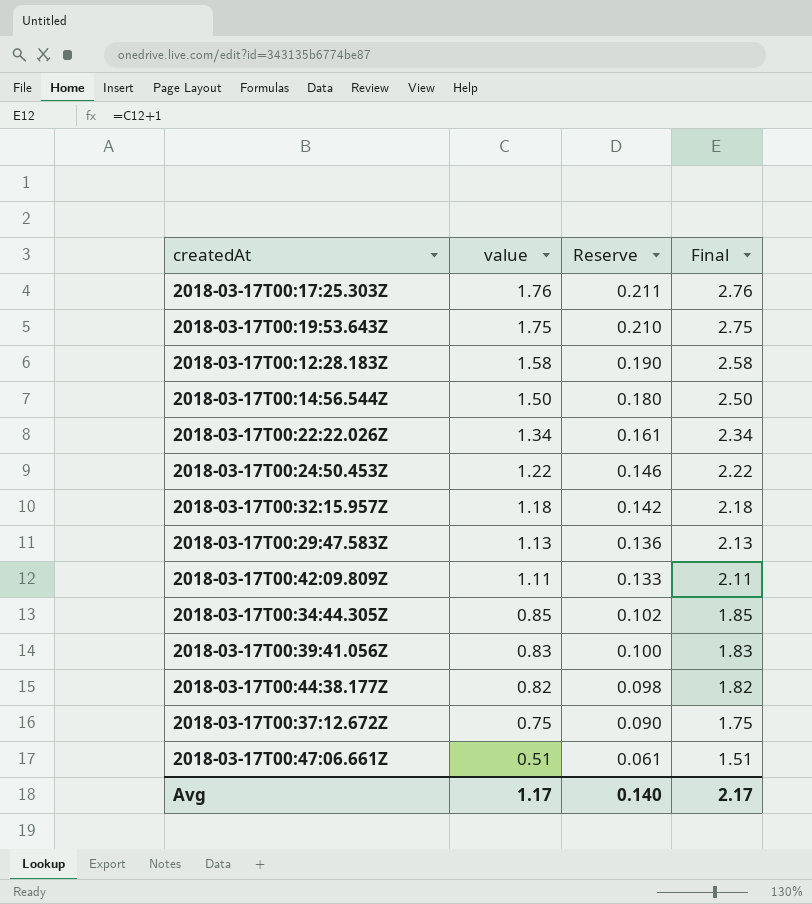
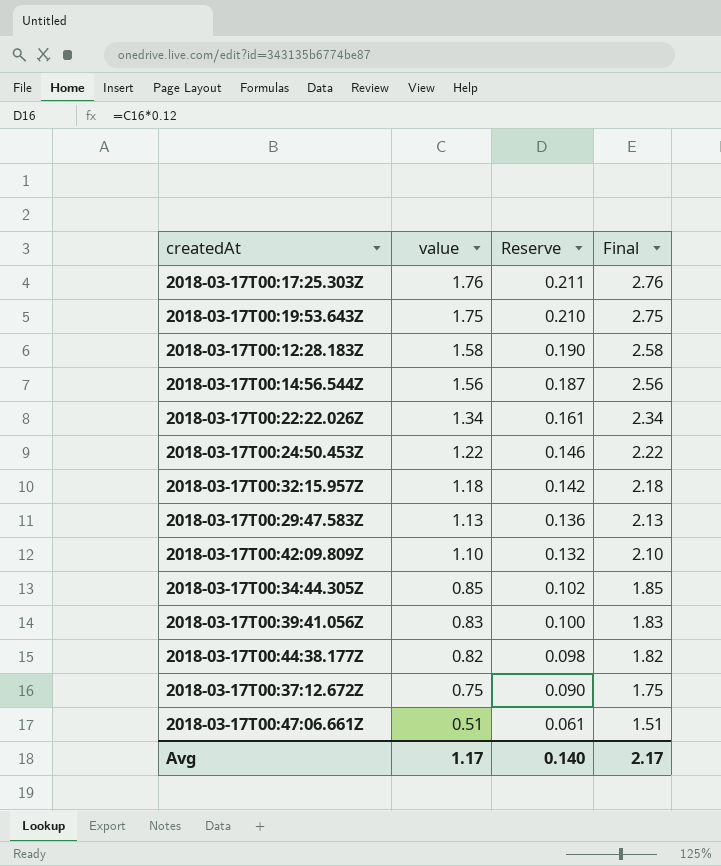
2018-03-17T00:14:56.544Z | value: 1.50 -> 1.56
2018-03-17T00:14:56.544Z | Reserve: 0.180 -> 0.187
2018-03-17T00:14:56.544Z | Final: 2.50 -> 2.56
2018-03-17T00:42:09.809Z | value: 1.11 -> 1.10
2018-03-17T00:42:09.809Z | Reserve: 0.133 -> 0.132
2018-03-17T00:42:09.809Z | Final: 2.11 -> 2.10

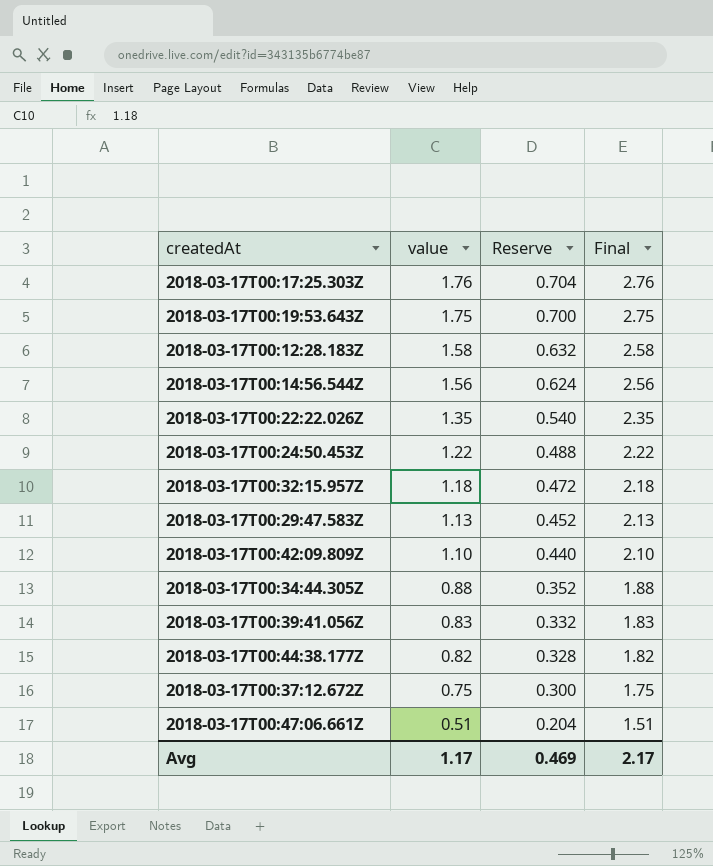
column Reserve | formula: [value] * 0.12 -> [value] * 0.4
2018-03-17T00:22:22.026Z | value: 1.34 -> 1.35
2018-03-17T00:22:22.026Z | Final: 2.34 -> 2.35
2018-03-17T00:34:44.305Z | value: 0.85 -> 0.88
2018-03-17T00:34:44.305Z | Final: 1.85 -> 1.88
Avg | Reserve: 0.140 -> 0.469

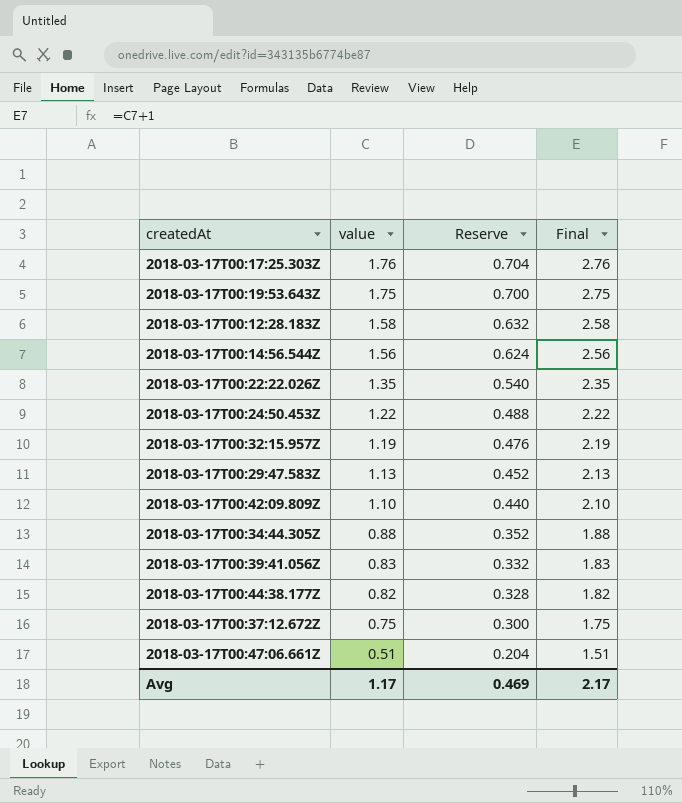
2018-03-17T00:32:15.957Z | value: 1.18 -> 1.19
2018-03-17T00:32:15.957Z | Reserve: 0.472 -> 0.476
2018-03-17T00:32:15.957Z | Final: 2.18 -> 2.19

